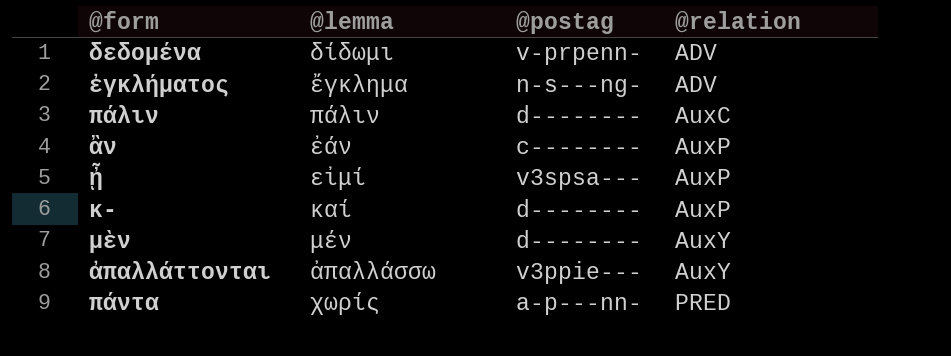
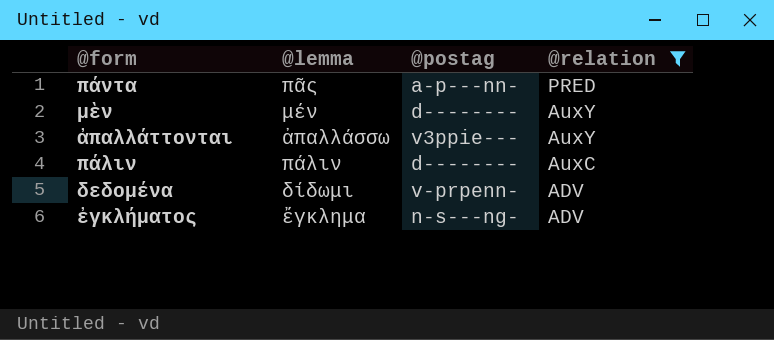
filter: none -> @relation != AuxP
row order: @relation ascending -> @relation descending
πάντα | @lemma: χωρίς -> πᾶς

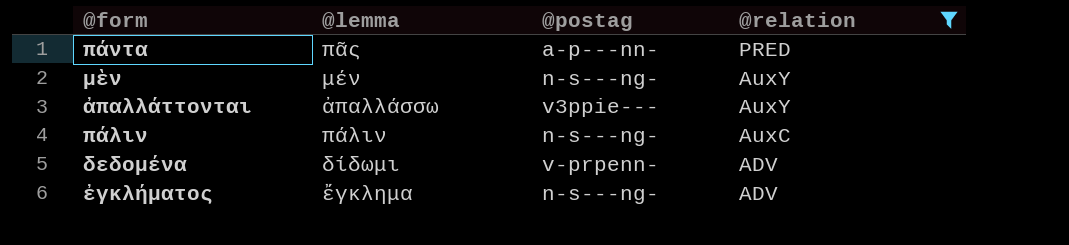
μὲν | @postag: d-------- -> n-s---ng-
πάλιν | @postag: d-------- -> n-s---ng-

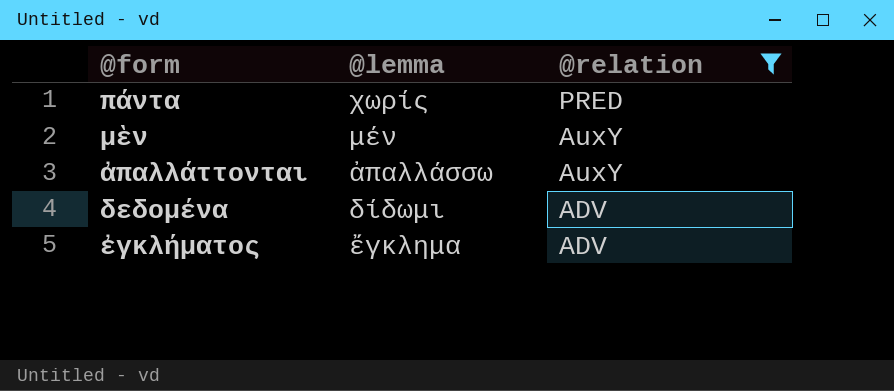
column @postag | position: 3 -> none
row πάλιν: πάλιν | n-s---ng- | AuxC -> none
πάντα | @lemma: πᾶς -> χωρίς

